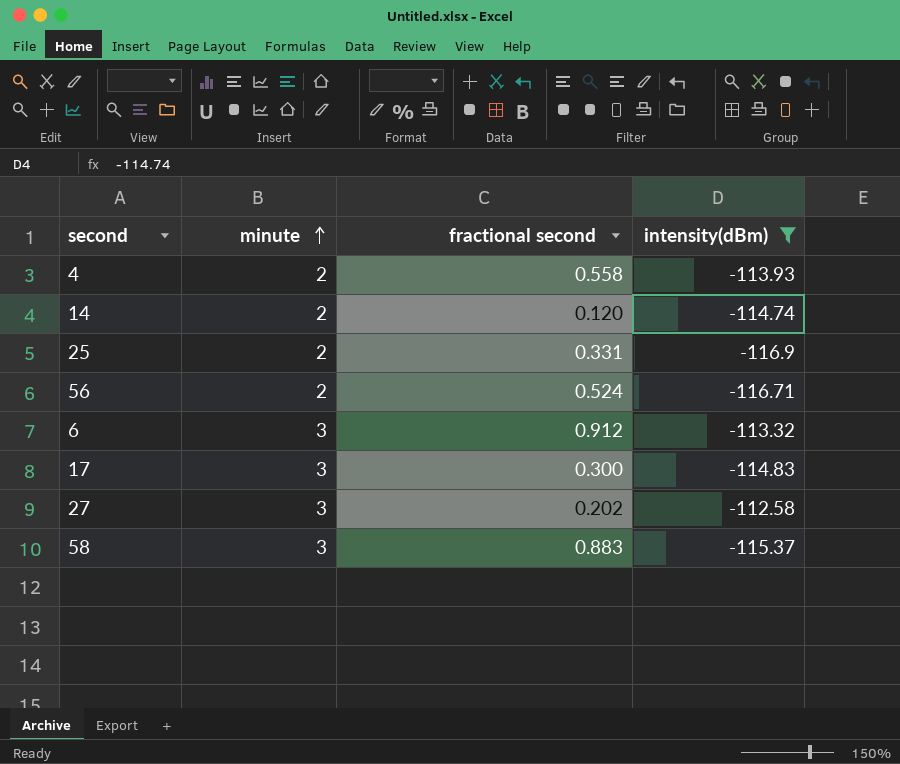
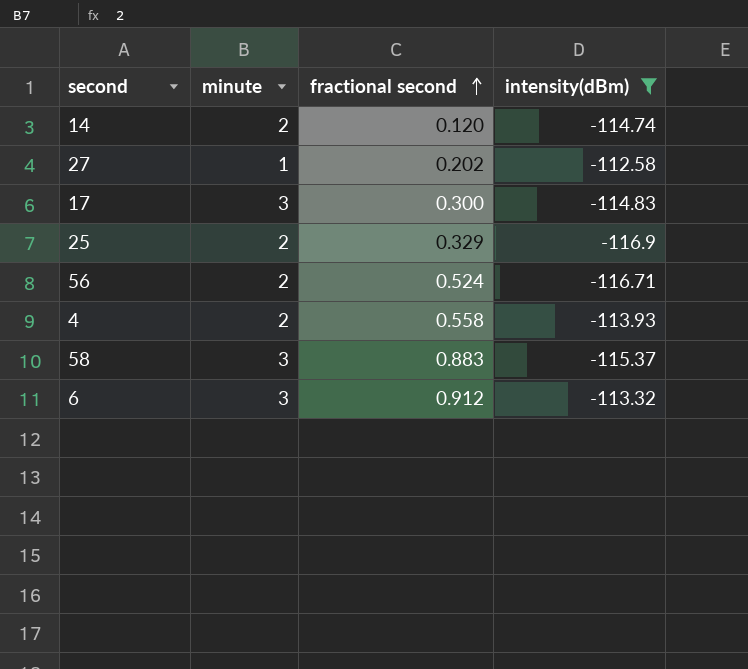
row order: minute ascending -> fractional second ascending
27 | minute: 3 -> 1
25 | fractional second: 0.331 -> 0.329

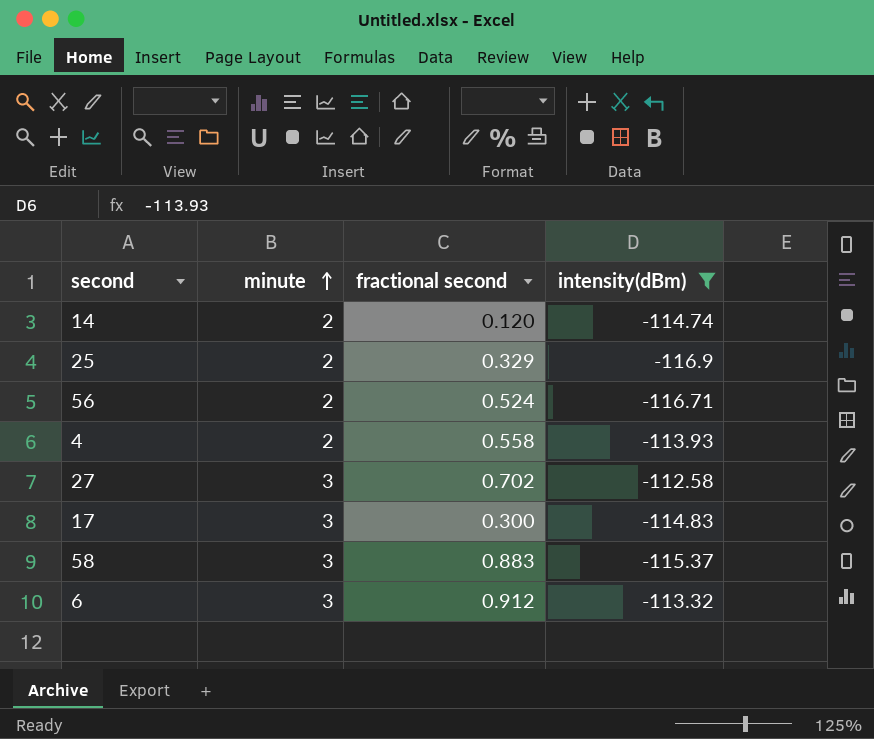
row order: fractional second ascending -> minute ascending
27 | minute: 1 -> 3
27 | fractional second: 0.202 -> 0.702

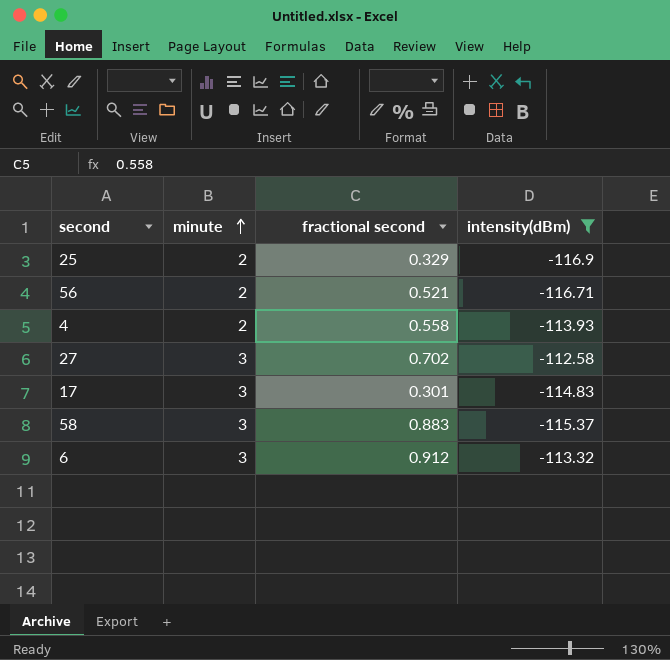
row 14: 2 | 0.120 | -114.74 -> none
56 | fractional second: 0.524 -> 0.521
17 | fractional second: 0.300 -> 0.301

